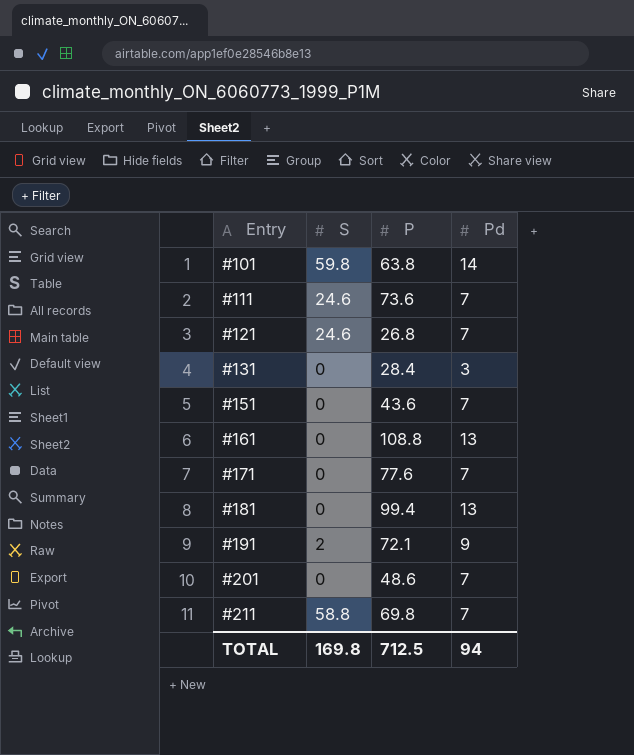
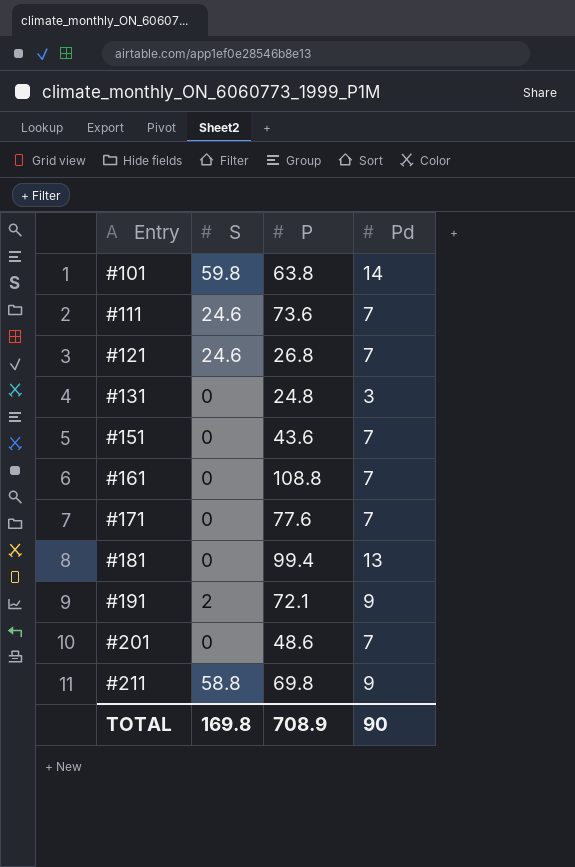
#131 | P: 28.4 -> 24.8
#161 | Pd: 13 -> 7
#211 | Pd: 7 -> 9
TOTAL | P: 712.5 -> 708.9
TOTAL | Pd: 94 -> 90

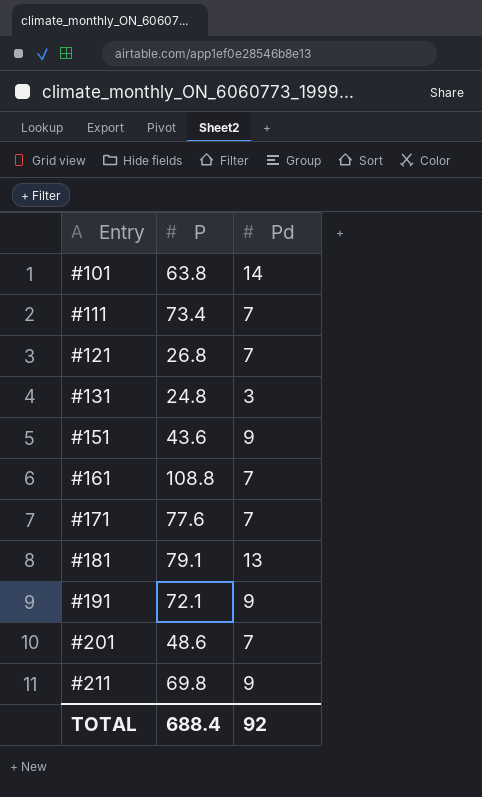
column S | position: 2 -> none
#111 | P: 73.6 -> 73.4
#151 | Pd: 7 -> 9
#181 | P: 99.4 -> 79.1
TOTAL | P: 708.9 -> 688.4
TOTAL | Pd: 90 -> 92

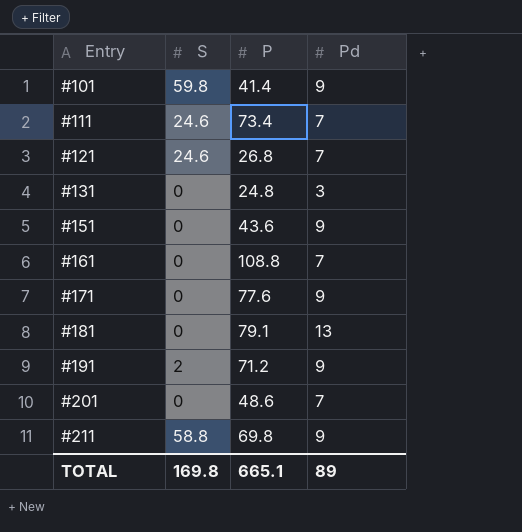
column S | position: none -> 2
#101 | P: 63.8 -> 41.4
#101 | Pd: 14 -> 9
#171 | Pd: 7 -> 9
#191 | P: 72.1 -> 71.2
TOTAL | P: 688.4 -> 665.1
TOTAL | Pd: 92 -> 89

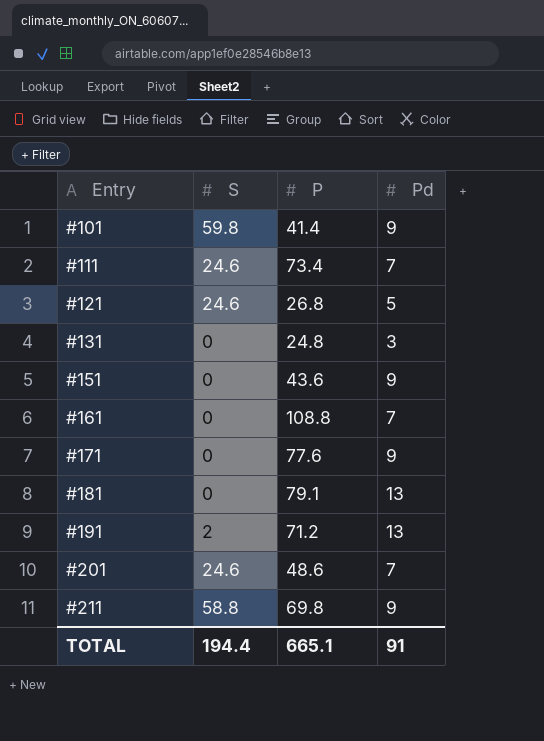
#121 | Pd: 7 -> 5
#191 | Pd: 9 -> 13
#201 | S: 0 -> 24.6
TOTAL | S: 169.8 -> 194.4
TOTAL | Pd: 89 -> 91

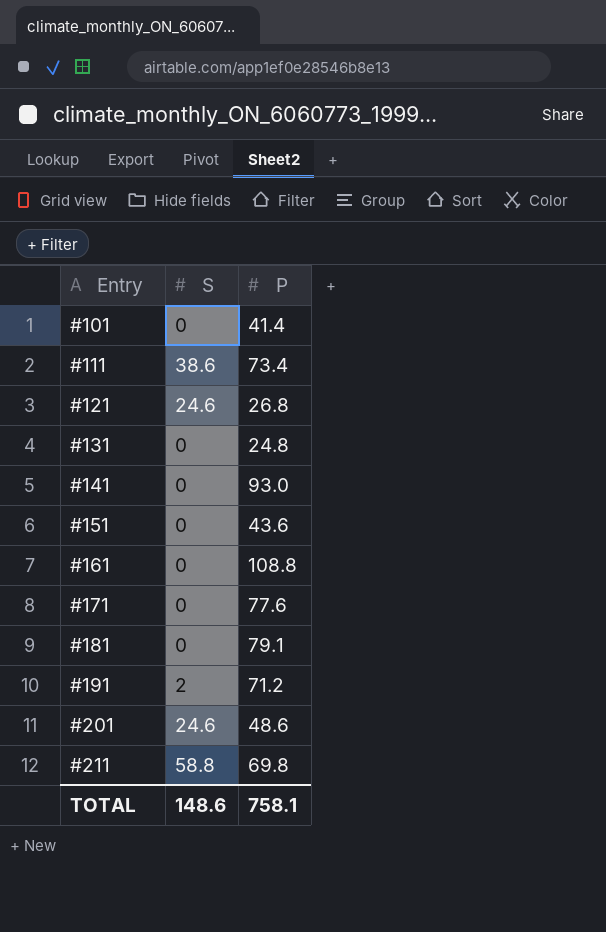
column Pd | position: 4 -> none
#101 | S: 59.8 -> 0
#111 | S: 24.6 -> 38.6
row #141: none -> 0 | 93.0
TOTAL | S: 194.4 -> 148.6
TOTAL | P: 665.1 -> 758.1

